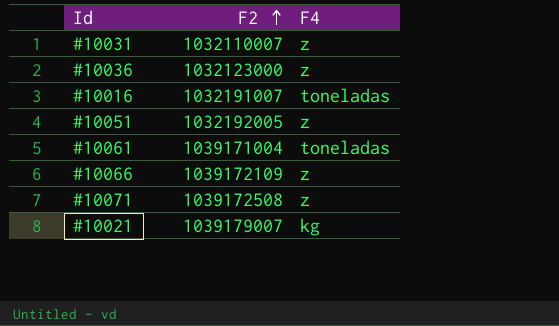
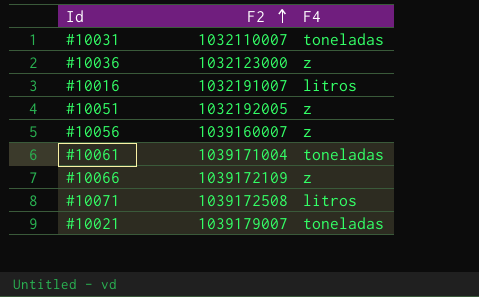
#10031 | F4: z -> toneladas
#10016 | F4: toneladas -> litros
row #10056: none -> 1039160007 | z
#10071 | F4: z -> litros
#10021 | F4: kg -> toneladas

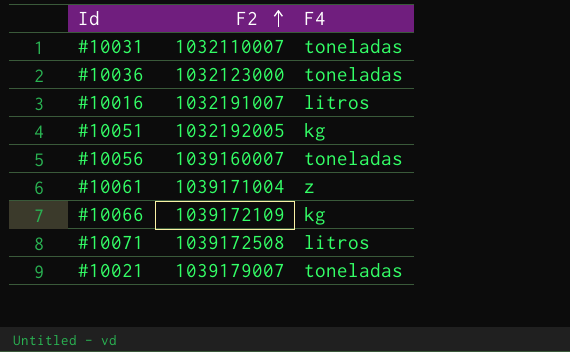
#10036 | F4: z -> toneladas
#10051 | F4: z -> kg
#10056 | F4: z -> toneladas
#10061 | F4: toneladas -> z
#10066 | F4: z -> kg

